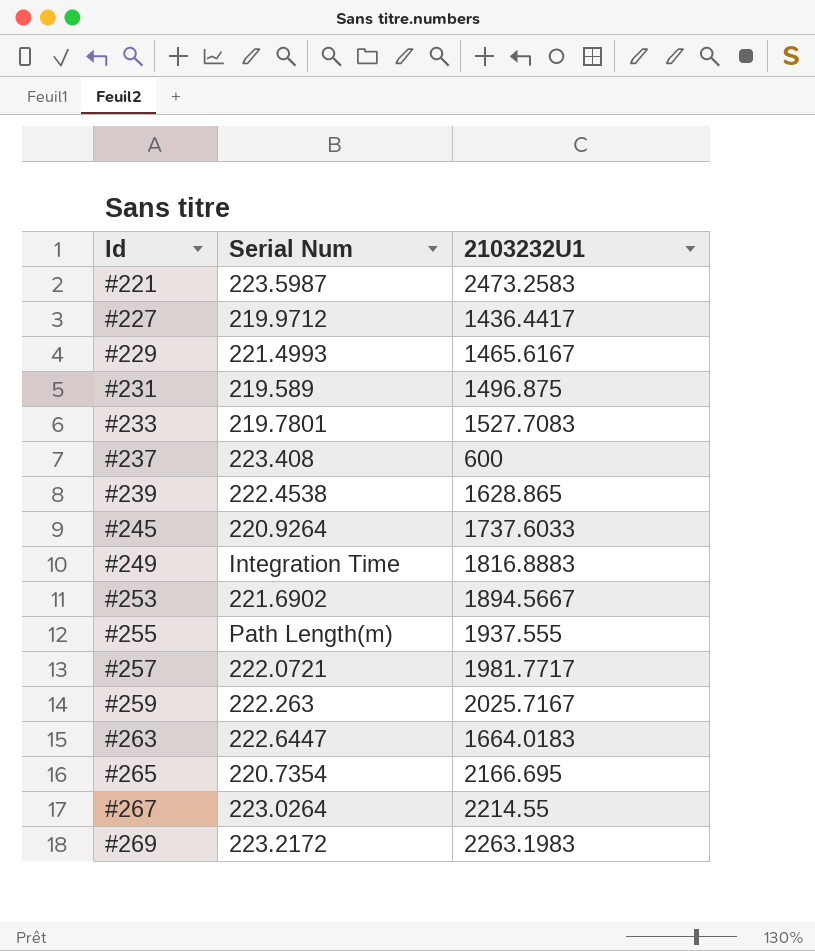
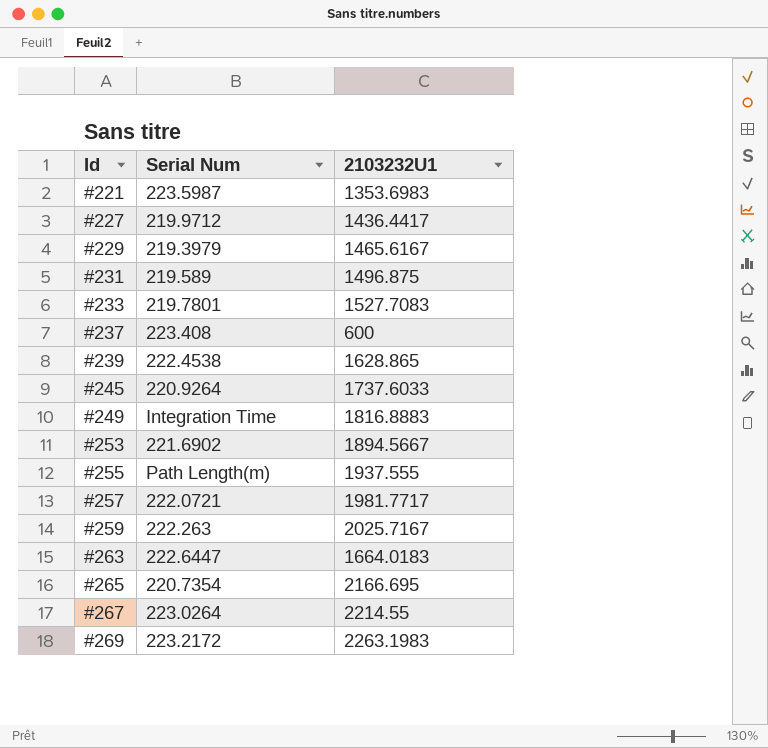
#221 | 2103232U1: 2473.2583 -> 1353.6983
#229 | Serial Num: 221.4993 -> 219.3979

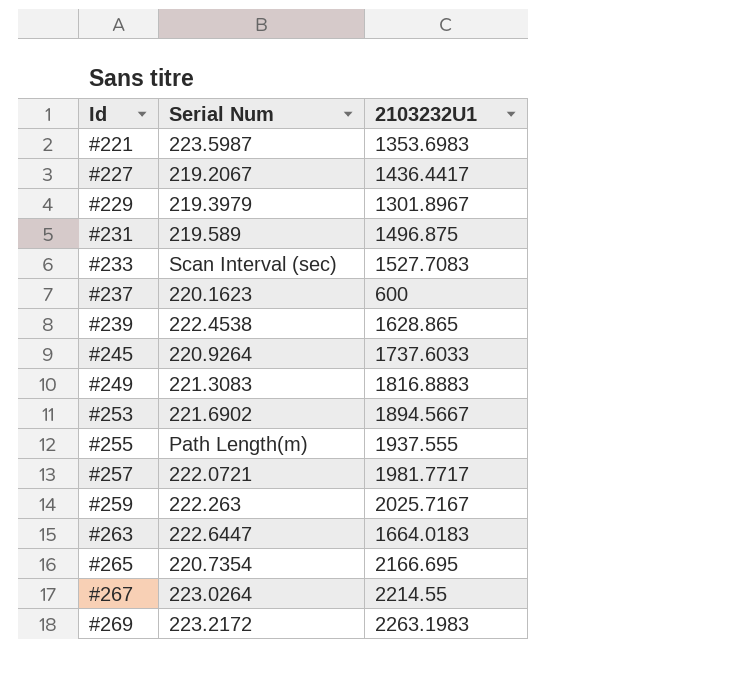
#227 | Serial Num: 219.9712 -> 219.2067
#229 | 2103232U1: 1465.6167 -> 1301.8967
#233 | Serial Num: 219.7801 -> Scan Interval (sec)
#237 | Serial Num: 223.408 -> 220.1623
#249 | Serial Num: Integration Time -> 221.3083

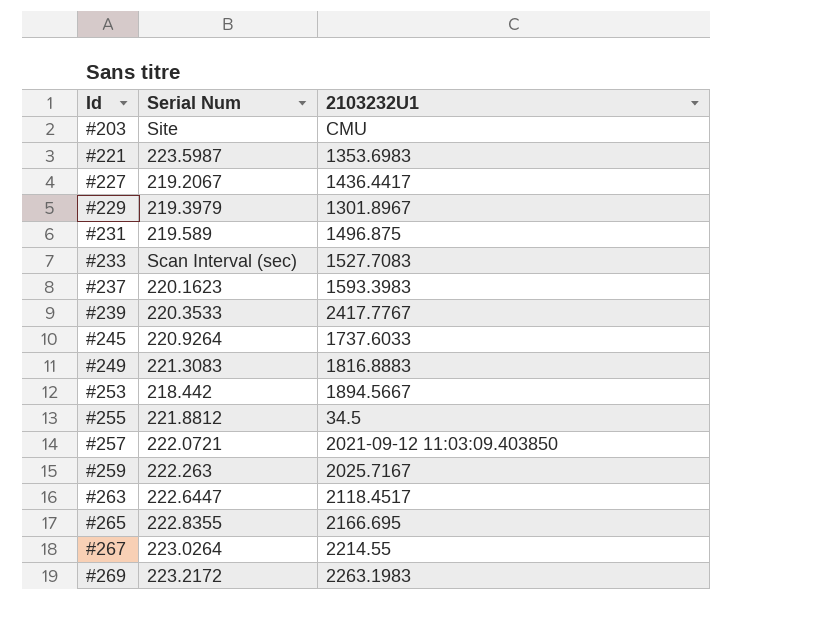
row #203: none -> Site | CMU
#237 | 2103232U1: 600 -> 1593.3983
#239 | Serial Num: 222.4538 -> 220.3533
#239 | 2103232U1: 1628.865 -> 2417.7767
#253 | Serial Num: 221.6902 -> 218.442
#255 | Serial Num: Path Length(m) -> 221.8812
#255 | 2103232U1: 1937.555 -> 34.5
#257 | 2103232U1: 1981.7717 -> 2021-09-12 11:03:09.403850
#263 | 2103232U1: 1664.0183 -> 2118.4517
#265 | Serial Num: 220.7354 -> 222.8355

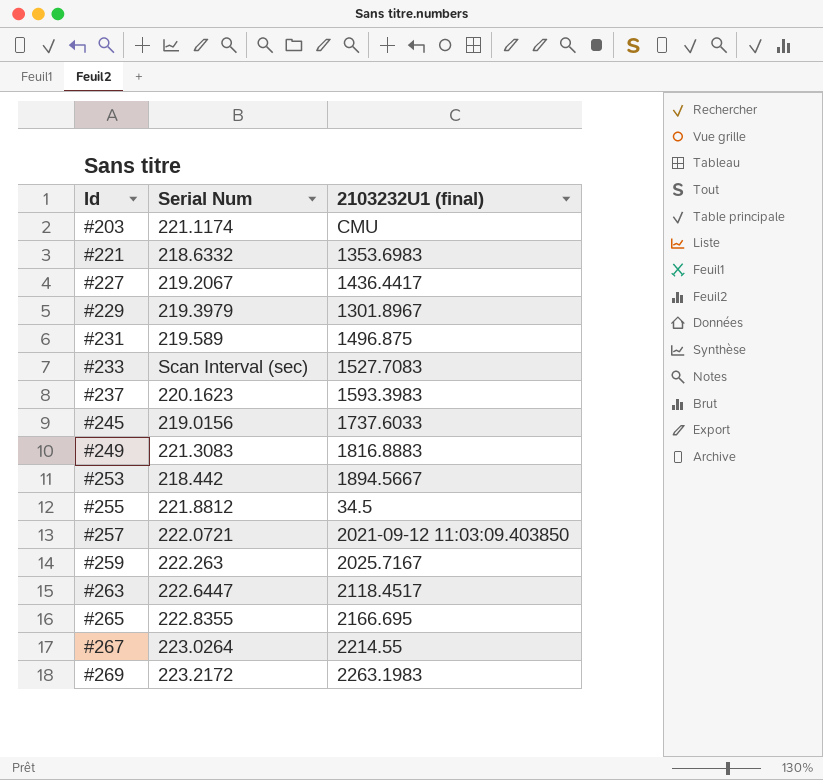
column name: 2103232U1 -> 2103232U1 (final)
row #239: 220.3533 | 2417.7767 -> none
#203 | Serial Num: Site -> 221.1174
#221 | Serial Num: 223.5987 -> 218.6332
#245 | Serial Num: 220.9264 -> 219.0156

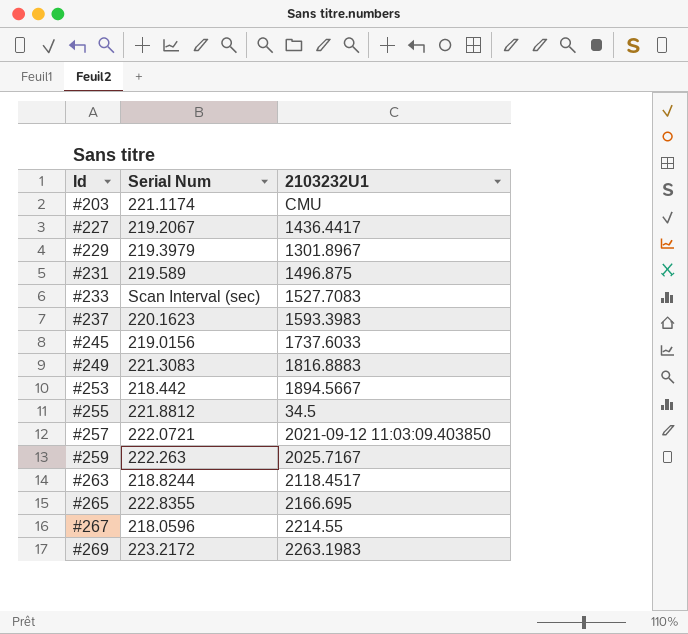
column name: 2103232U1 (final) -> 2103232U1
row #221: 218.6332 | 1353.6983 -> none
#263 | Serial Num: 222.6447 -> 218.8244
#267 | Serial Num: 223.0264 -> 218.0596

